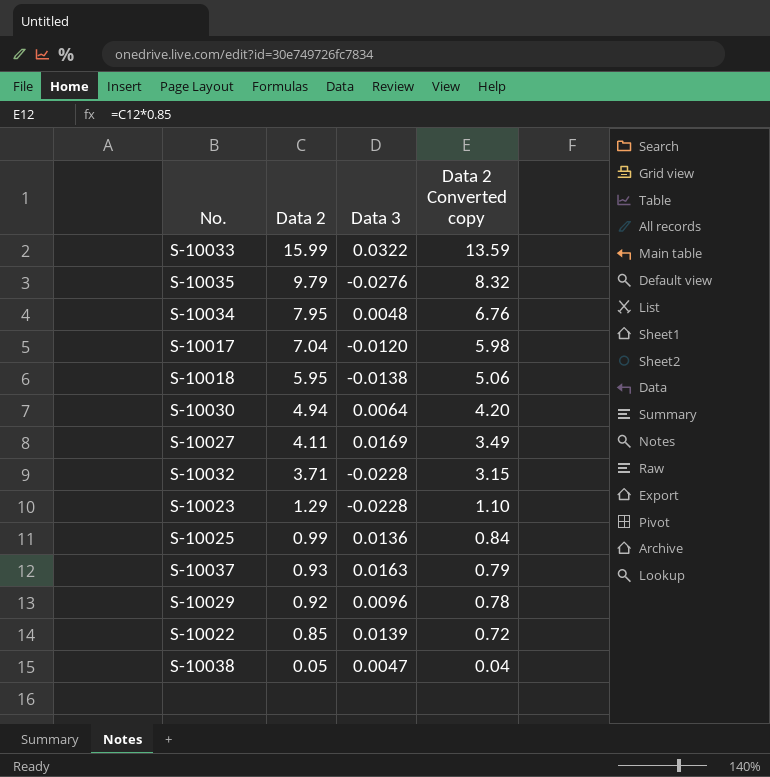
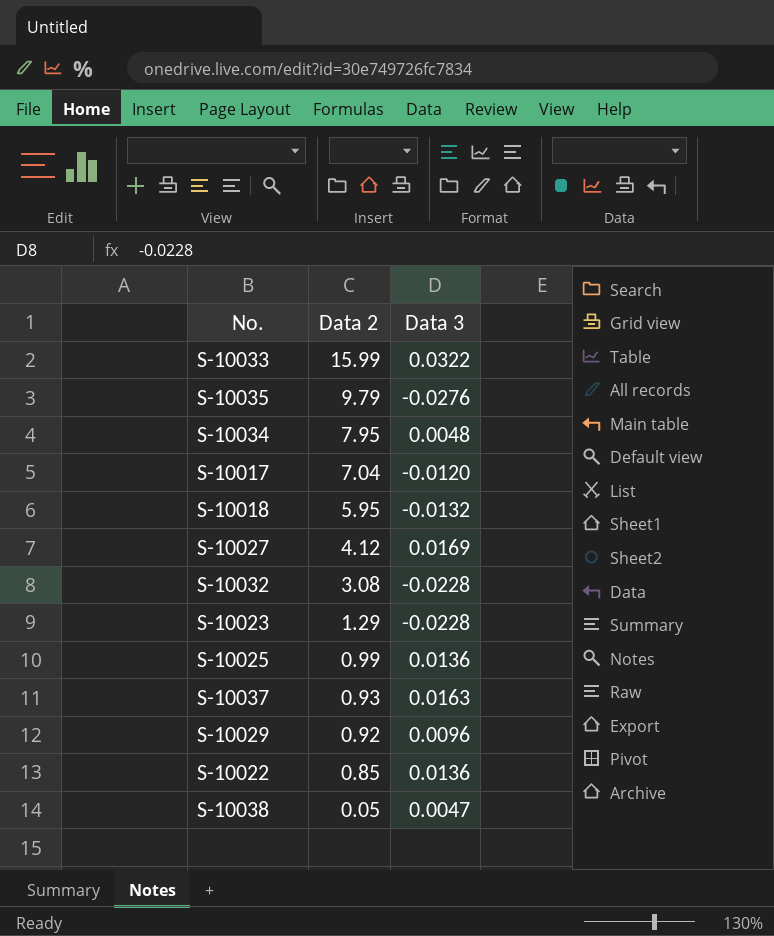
column Data 2 Converted copy | formula: [Data 2] * 0.85 -> none
row S-10030: 4.94 | 0.0064 | 4.20 -> none
S-10018 | Data 3: -0.0138 -> -0.0132
S-10027 | Data 2: 4.11 -> 4.12
S-10032 | Data 2: 3.71 -> 3.08
S-10022 | Data 3: 0.0139 -> 0.0136

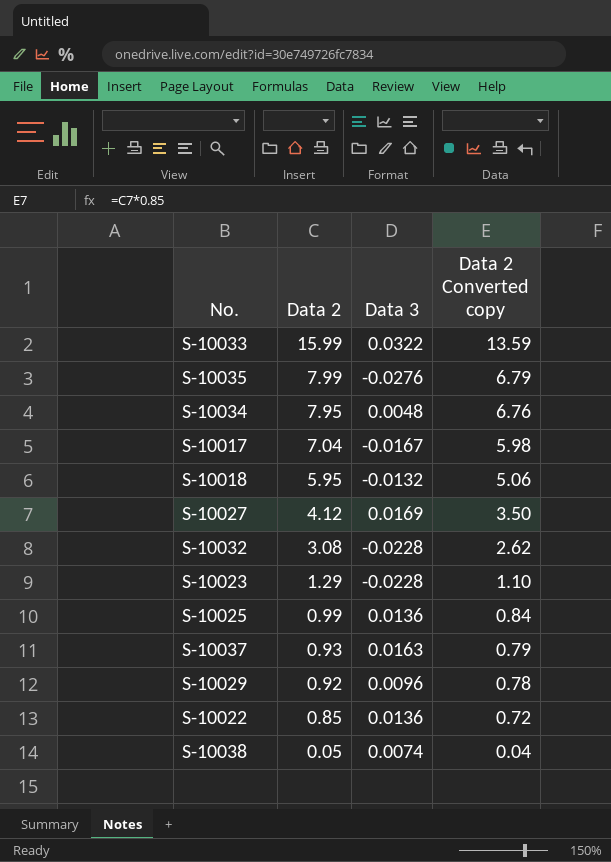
column Data 2 Converted copy | formula: none -> [Data 2] * 0.85
S-10035 | Data 2: 9.79 -> 7.99
S-10017 | Data 3: -0.0120 -> -0.0167
S-10038 | Data 3: 0.0047 -> 0.0074

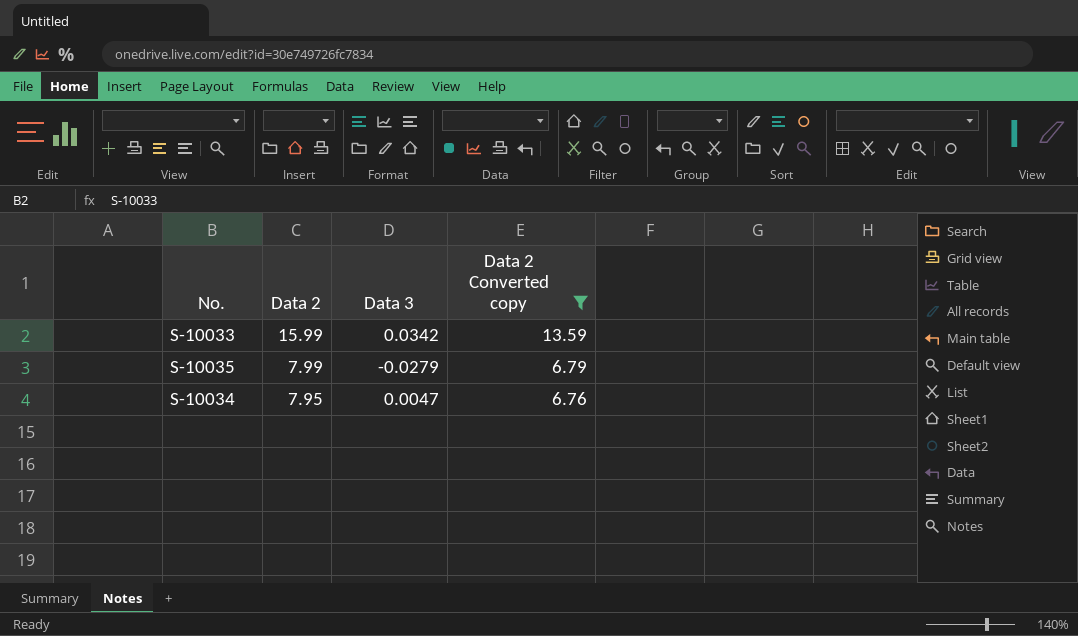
filter: none -> Data 2 Converted copy >= 6.76
S-10033 | Data 3: 0.0322 -> 0.0342
S-10035 | Data 3: -0.0276 -> -0.0279
S-10034 | Data 3: 0.0048 -> 0.0047

